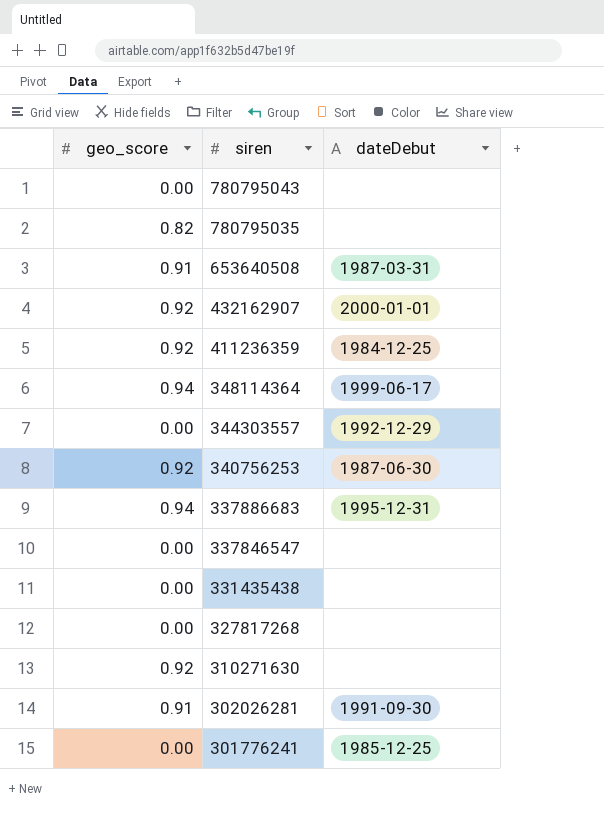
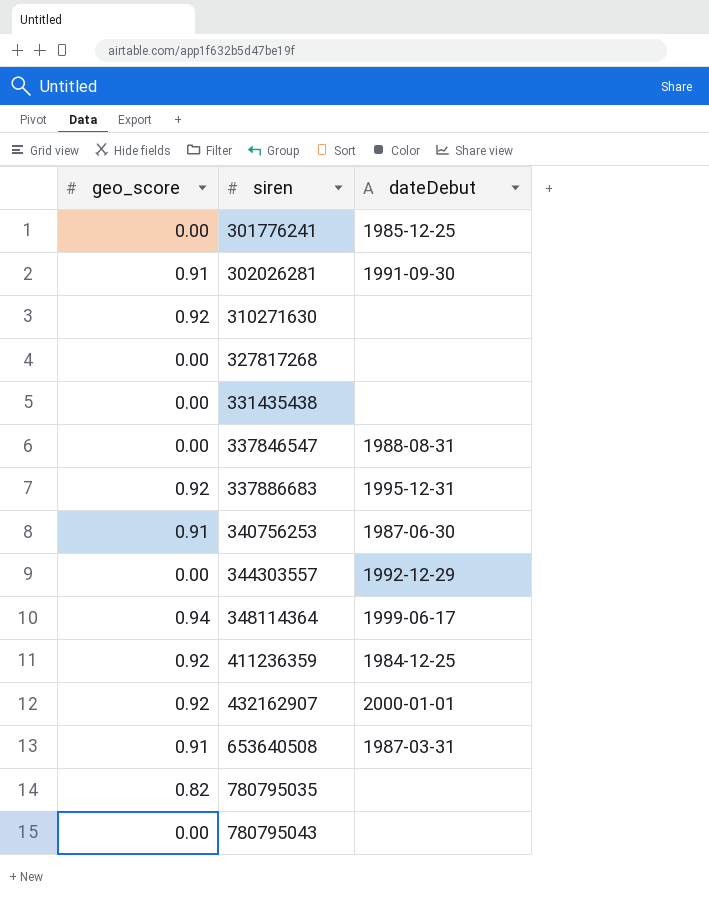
row order: siren descending -> siren ascending
337846547 | dateDebut: none -> 1988-08-31
337886683 | geo_score: 0.94 -> 0.92
340756253 | geo_score: 0.92 -> 0.91

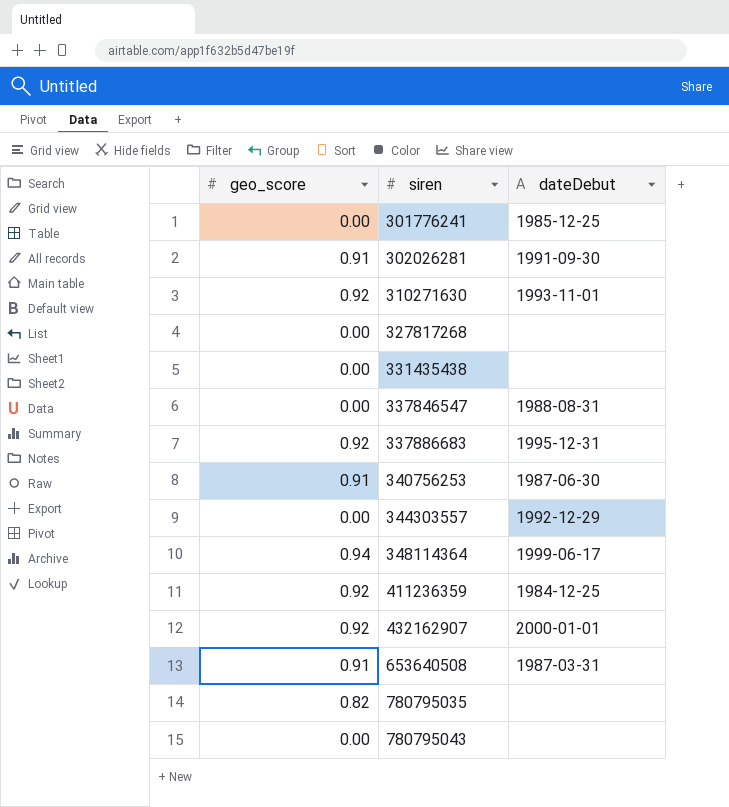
310271630 | dateDebut: none -> 1993-11-01

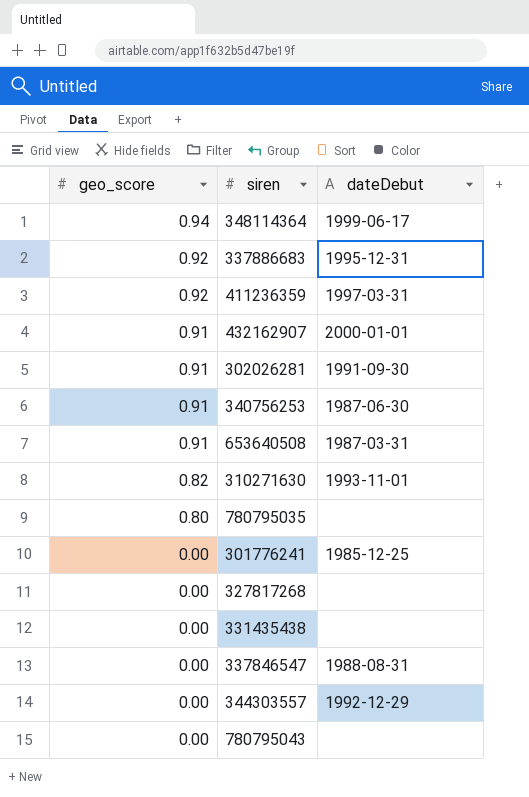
row order: siren ascending -> geo_score descending
411236359 | dateDebut: 1984-12-25 -> 1997-03-31
432162907 | geo_score: 0.92 -> 0.91
310271630 | geo_score: 0.92 -> 0.82
780795035 | geo_score: 0.82 -> 0.80

